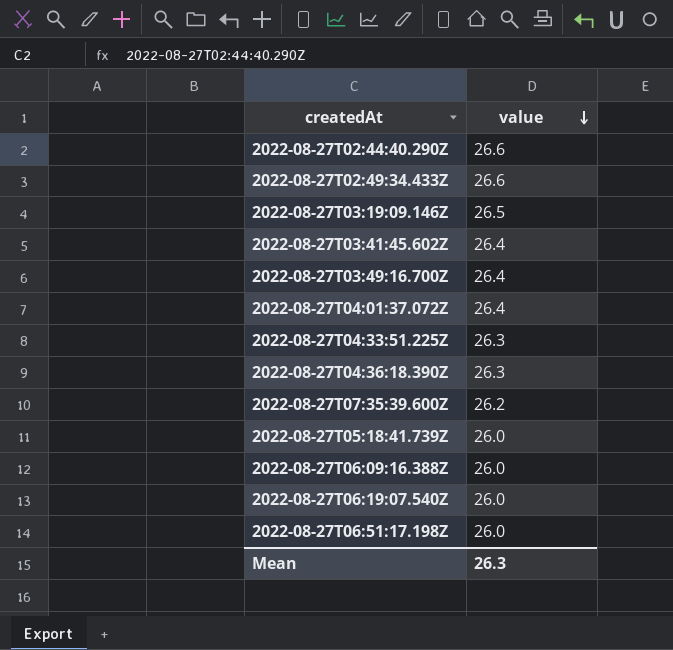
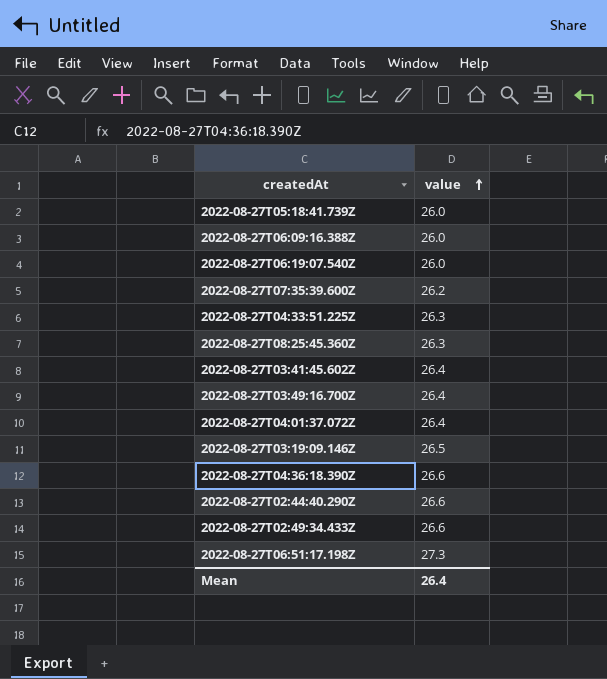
row order: value descending -> value ascending
row 2022-08-27T08:25:45.360Z: none -> 26.3
2022-08-27T04:36:18.390Z | value: 26.3 -> 26.6
2022-08-27T06:51:17.198Z | value: 26.0 -> 27.3
Mean | value: 26.3 -> 26.4

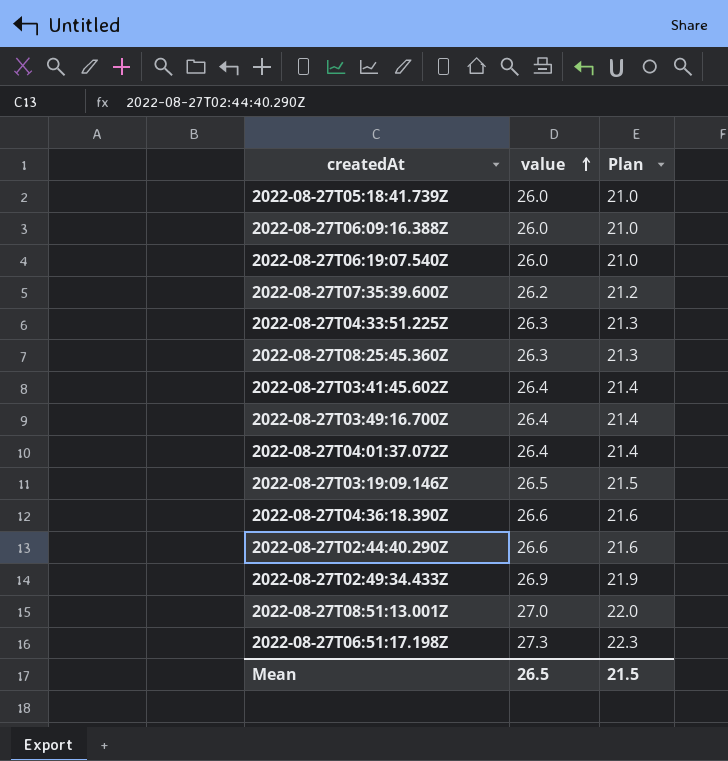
column Plan | formula: none -> [value] - 5
2022-08-27T02:49:34.433Z | value: 26.6 -> 26.9
row 2022-08-27T08:51:13.001Z: none -> 27.0 | 22.0
Mean | value: 26.4 -> 26.5

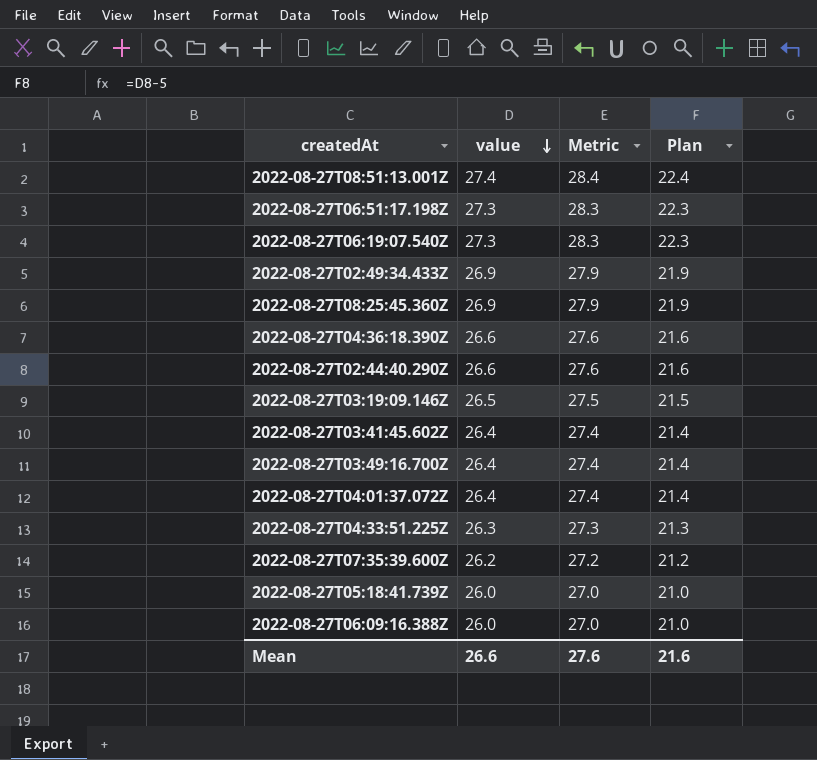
row order: value ascending -> value descending
column Metric | formula: none -> [value] + 1
2022-08-27T08:51:13.001Z | value: 27.0 -> 27.4
2022-08-27T08:51:13.001Z | Plan: 22.0 -> 22.4
2022-08-27T06:19:07.540Z | value: 26.0 -> 27.3
2022-08-27T06:19:07.540Z | Plan: 21.0 -> 22.3
2022-08-27T08:25:45.360Z | value: 26.3 -> 26.9
2022-08-27T08:25:45.360Z | Plan: 21.3 -> 21.9
Mean | value: 26.5 -> 26.6
Mean | Plan: 21.5 -> 21.6

